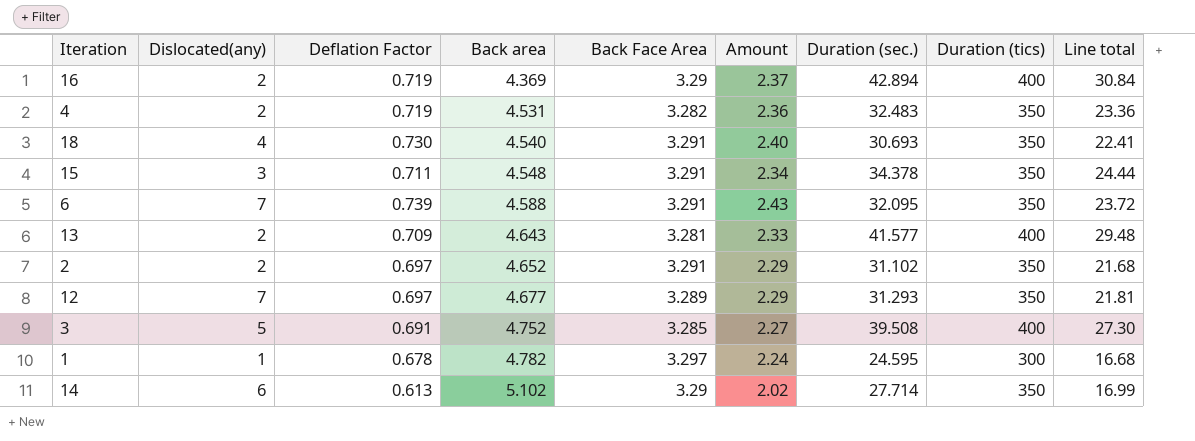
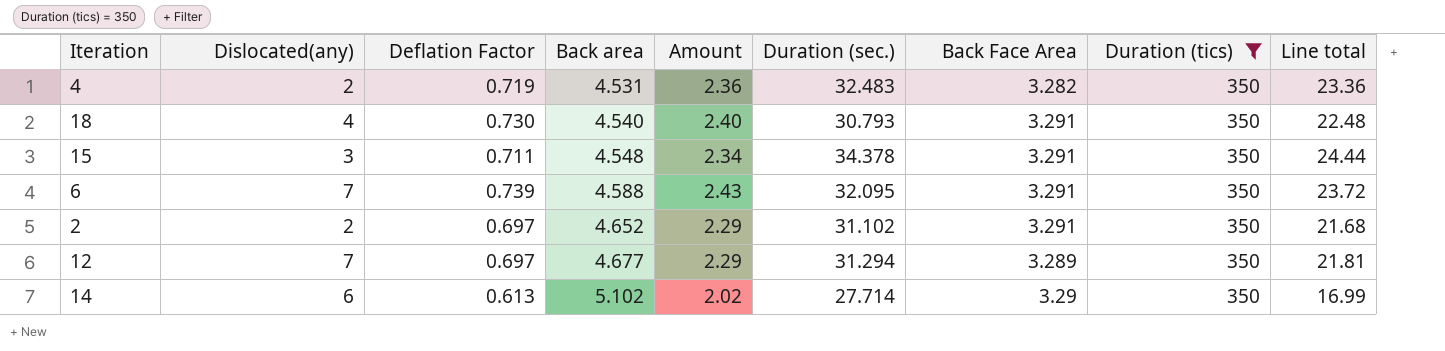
filter: none -> Duration (tics) = 350
column Back Face Area | position: 5 -> 7
18 | Duration (sec.): 30.693 -> 30.793
18 | Line total: 22.41 -> 22.48
12 | Duration (sec.): 31.293 -> 31.294

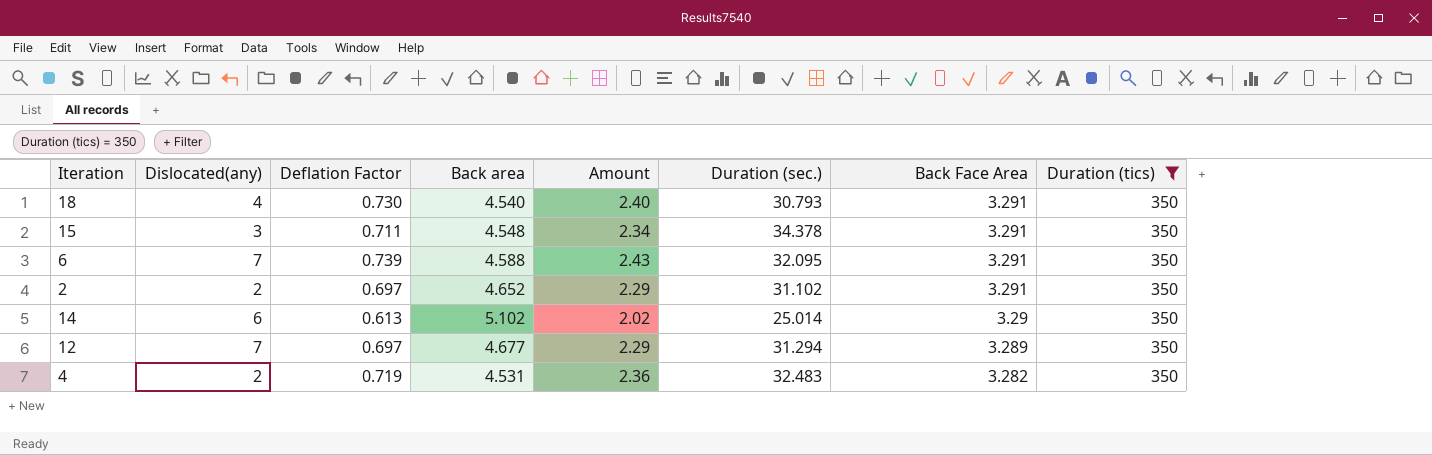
row order: Back area ascending -> Back Face Area descending
column Line total | formula: [Deflation Factor] * [Duration (sec.)] -> none
14 | Duration (sec.): 27.714 -> 25.014

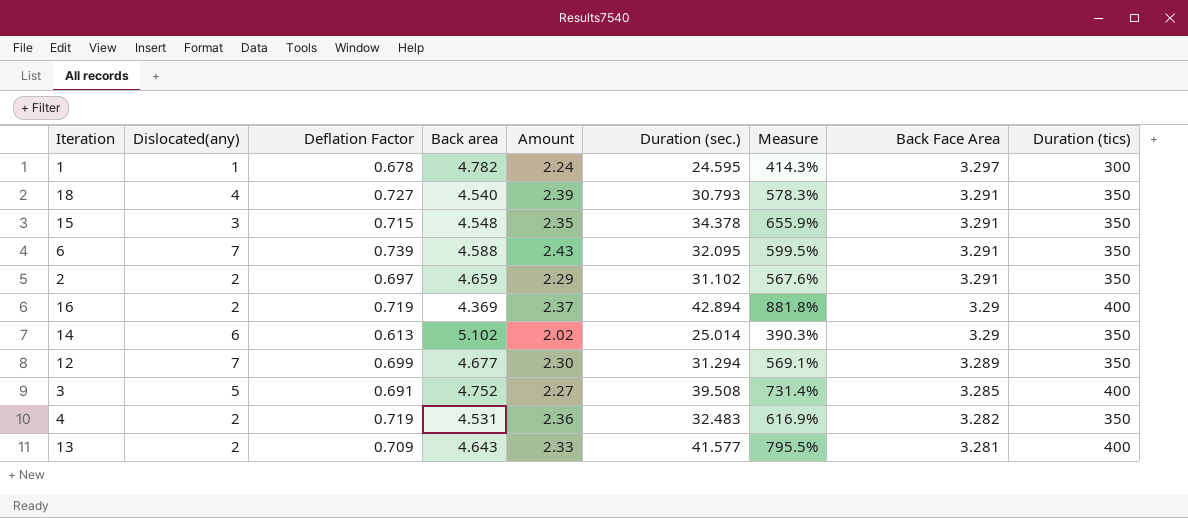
filter: Duration (tics) = 350 -> none
column Measure | formula: none -> ([Duration (sec.)] - [Back area]) / [Back area]
18 | Deflation Factor: 0.730 -> 0.727
18 | Amount: 2.40 -> 2.39
15 | Deflation Factor: 0.711 -> 0.715
15 | Amount: 2.34 -> 2.35
2 | Back area: 4.652 -> 4.659
12 | Deflation Factor: 0.697 -> 0.699
12 | Amount: 2.29 -> 2.30

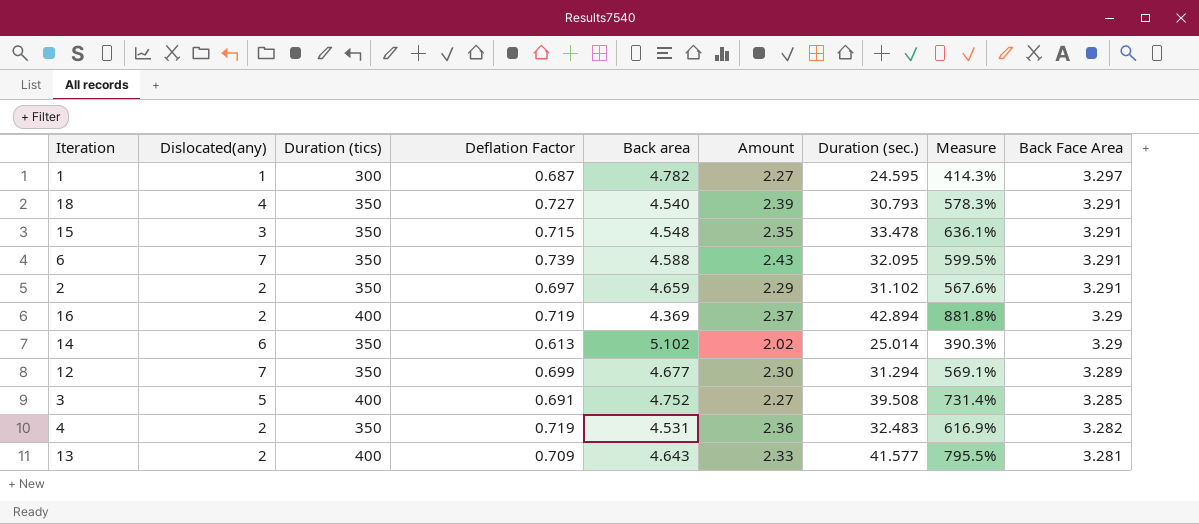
column Duration (tics) | position: 9 -> 3
1 | Deflation Factor: 0.678 -> 0.687
1 | Amount: 2.24 -> 2.27
15 | Duration (sec.): 34.378 -> 33.478
15 | Measure: 655.9% -> 636.1%

